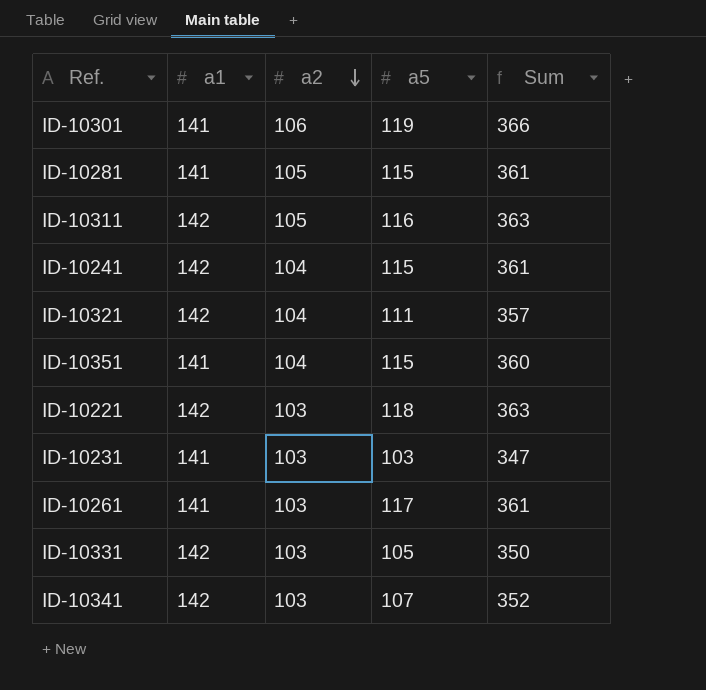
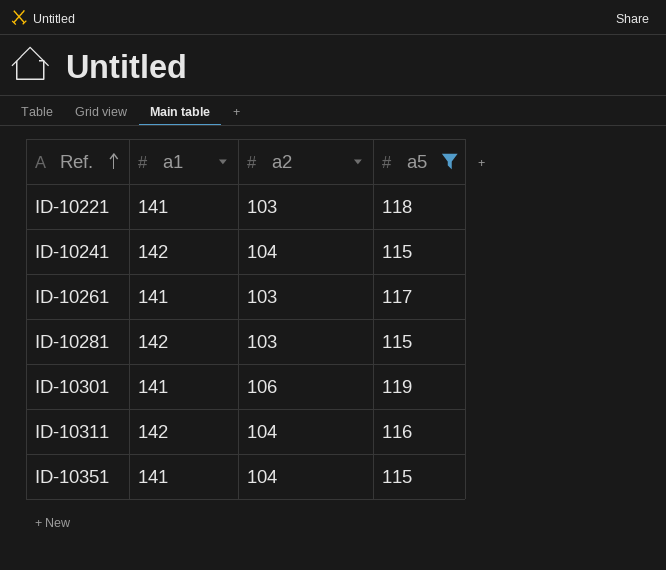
filter: none -> a5 >= 115
row order: a2 descending -> Ref. ascending
column Sum | formula: [a1] + [a2] + [a5] -> none
ID-10221 | a1: 142 -> 141
ID-10281 | a1: 141 -> 142
ID-10281 | a2: 105 -> 103
ID-10311 | a2: 105 -> 104

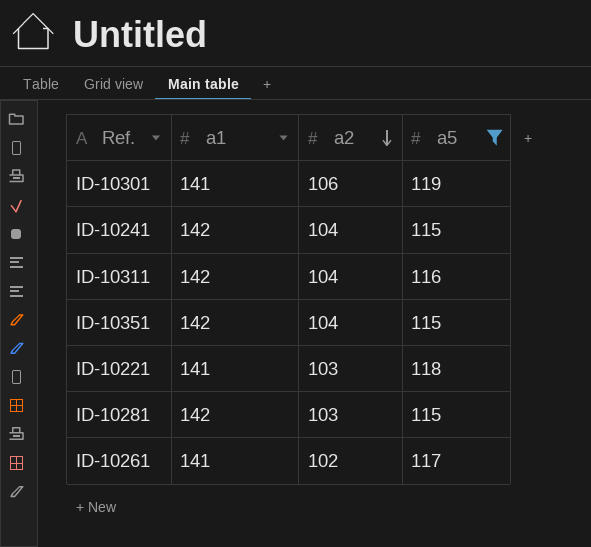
row order: Ref. ascending -> a2 descending
ID-10351 | a1: 141 -> 142
ID-10261 | a2: 103 -> 102

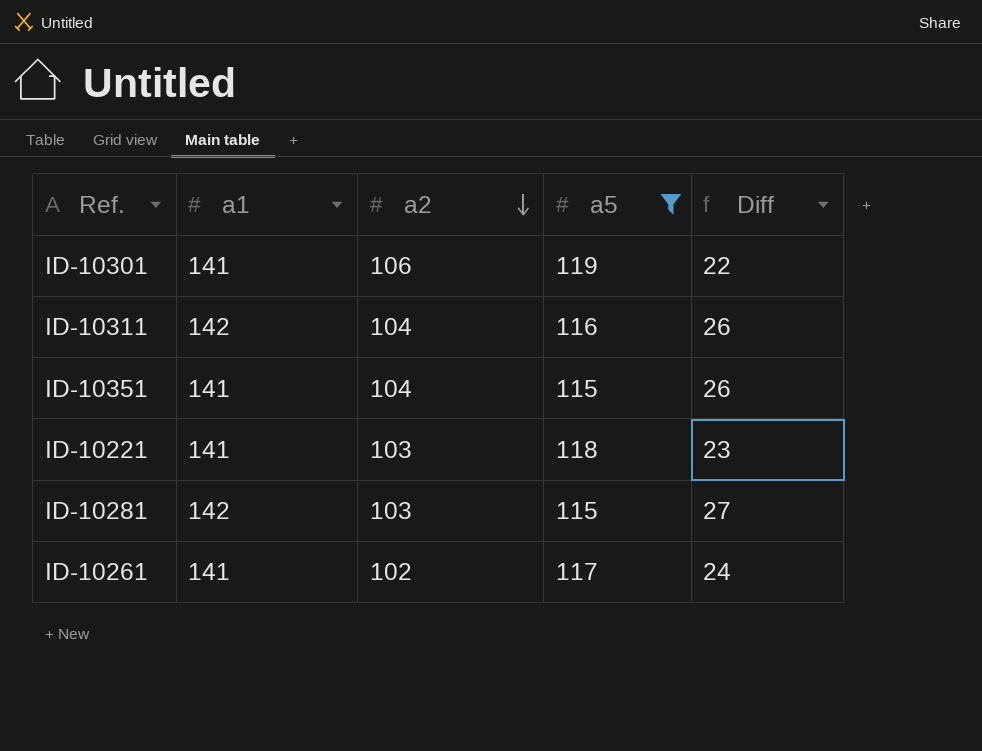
column Diff | formula: none -> [a1] - [a5]
row ID-10241: 142 | 104 | 115 -> none
ID-10351 | a1: 142 -> 141

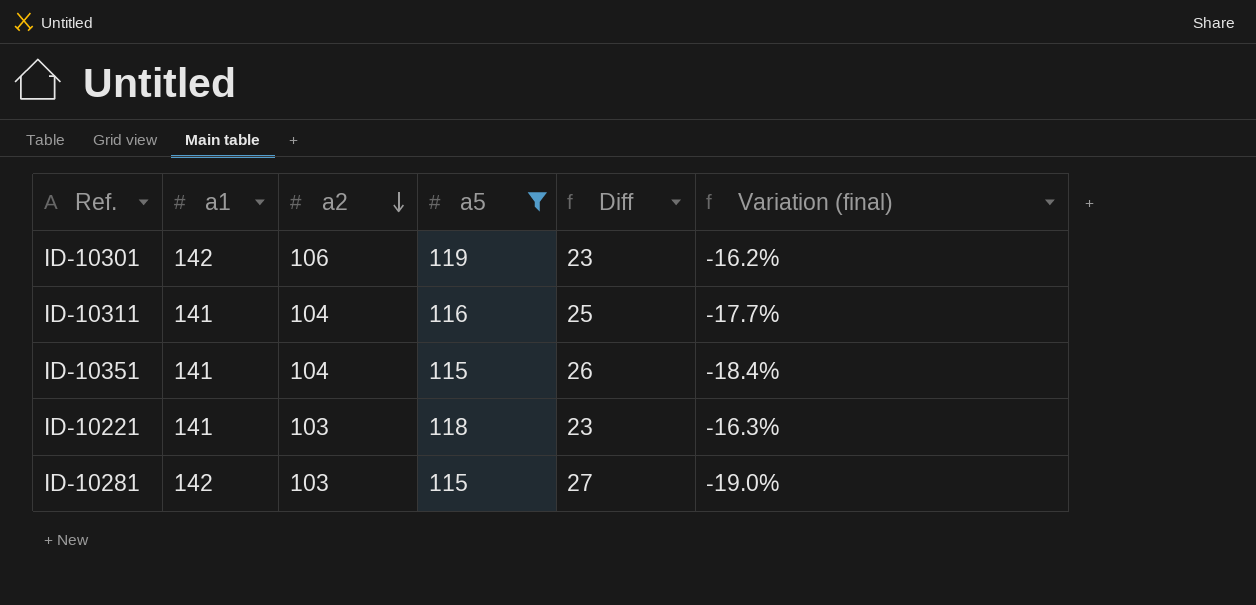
column Variation (final) | formula: none -> ([a5] - [a1]) / [a1]
row ID-10261: 141 | 102 | 117 | 24 -> none
ID-10301 | a1: 141 -> 142
ID-10301 | Diff: 22 -> 23
ID-10311 | a1: 142 -> 141
ID-10311 | Diff: 26 -> 25

